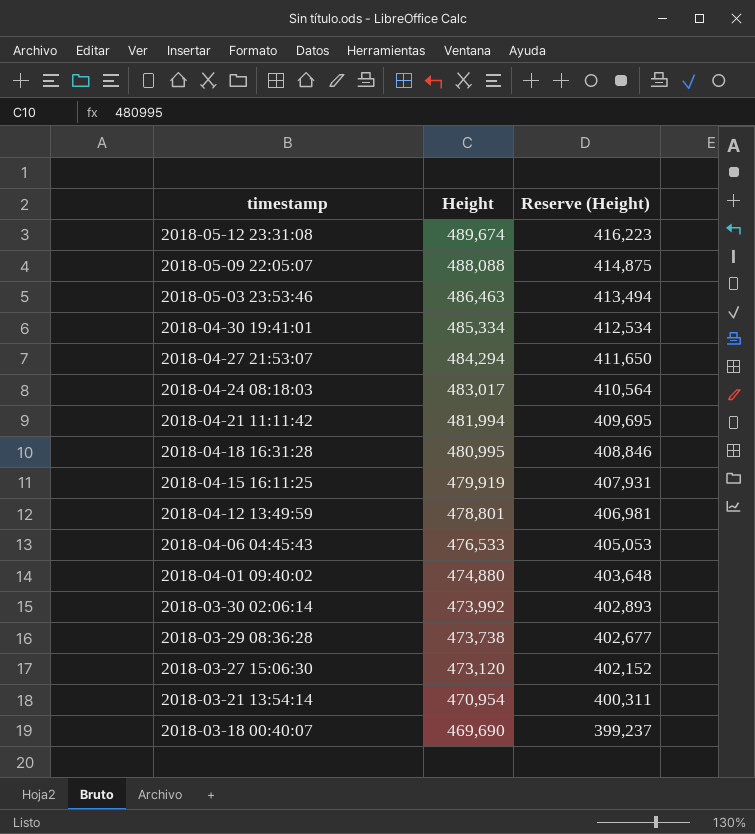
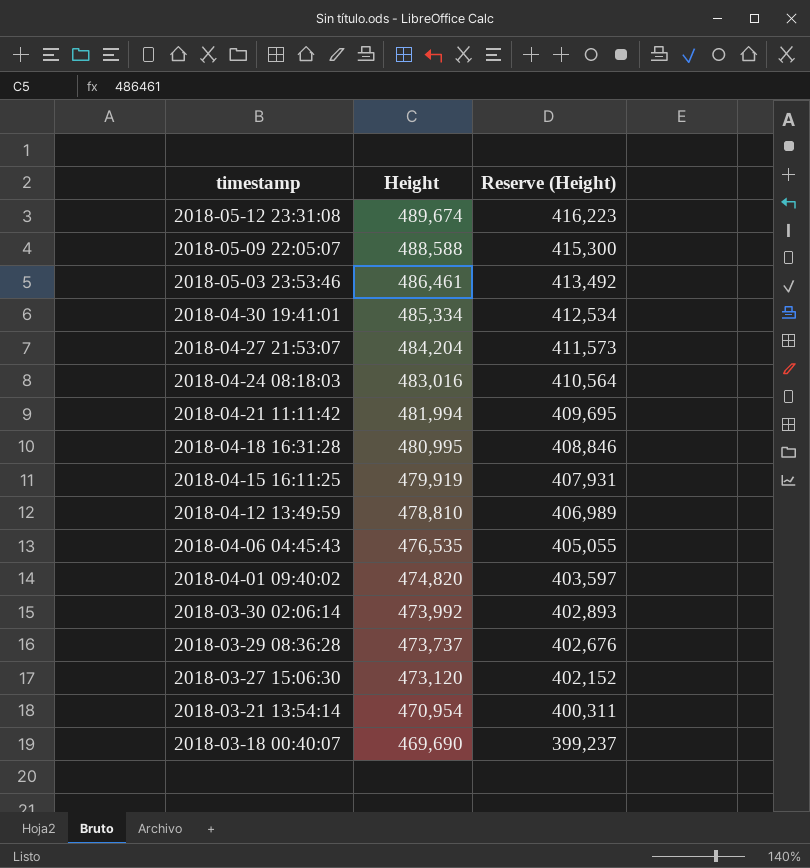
2018-05-09 22:05:07 | Height: 488,088 -> 488,588
2018-05-09 22:05:07 | Reserve (Height): 414,875 -> 415,300
2018-05-03 23:53:46 | Height: 486,463 -> 486,461
2018-05-03 23:53:46 | Reserve (Height): 413,494 -> 413,492
2018-04-27 21:53:07 | Height: 484,294 -> 484,204
2018-04-27 21:53:07 | Reserve (Height): 411,650 -> 411,573
2018-04-24 08:18:03 | Height: 483,017 -> 483,016
2018-04-12 13:49:59 | Height: 478,801 -> 478,810
2018-04-12 13:49:59 | Reserve (Height): 406,981 -> 406,989
2018-04-06 04:45:43 | Height: 476,533 -> 476,535
2018-04-06 04:45:43 | Reserve (Height): 405,053 -> 405,055
2018-04-01 09:40:02 | Height: 474,880 -> 474,820
2018-04-01 09:40:02 | Reserve (Height): 403,648 -> 403,597
2018-03-29 08:36:28 | Height: 473,738 -> 473,737
2018-03-29 08:36:28 | Reserve (Height): 402,677 -> 402,676

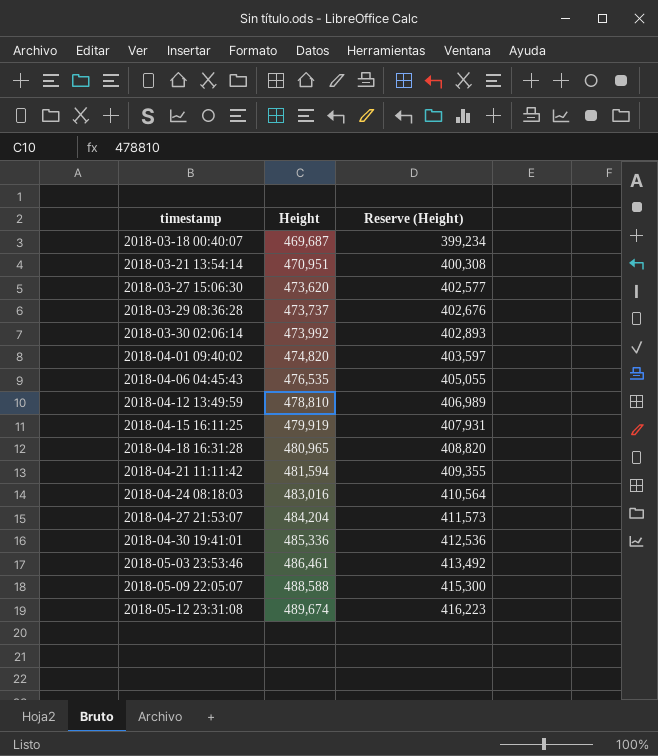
row order: timestamp descending -> timestamp ascending
2018-03-18 00:40:07 | Height: 469,690 -> 469,687
2018-03-18 00:40:07 | Reserve (Height): 399,237 -> 399,234
2018-03-21 13:54:14 | Height: 470,954 -> 470,951
2018-03-21 13:54:14 | Reserve (Height): 400,311 -> 400,308
2018-03-27 15:06:30 | Height: 473,120 -> 473,620
2018-03-27 15:06:30 | Reserve (Height): 402,152 -> 402,577
2018-04-18 16:31:28 | Height: 480,995 -> 480,965
2018-04-18 16:31:28 | Reserve (Height): 408,846 -> 408,820
2018-04-21 11:11:42 | Height: 481,994 -> 481,594
2018-04-21 11:11:42 | Reserve (Height): 409,695 -> 409,355
2018-04-30 19:41:01 | Height: 485,334 -> 485,336
2018-04-30 19:41:01 | Reserve (Height): 412,534 -> 412,536

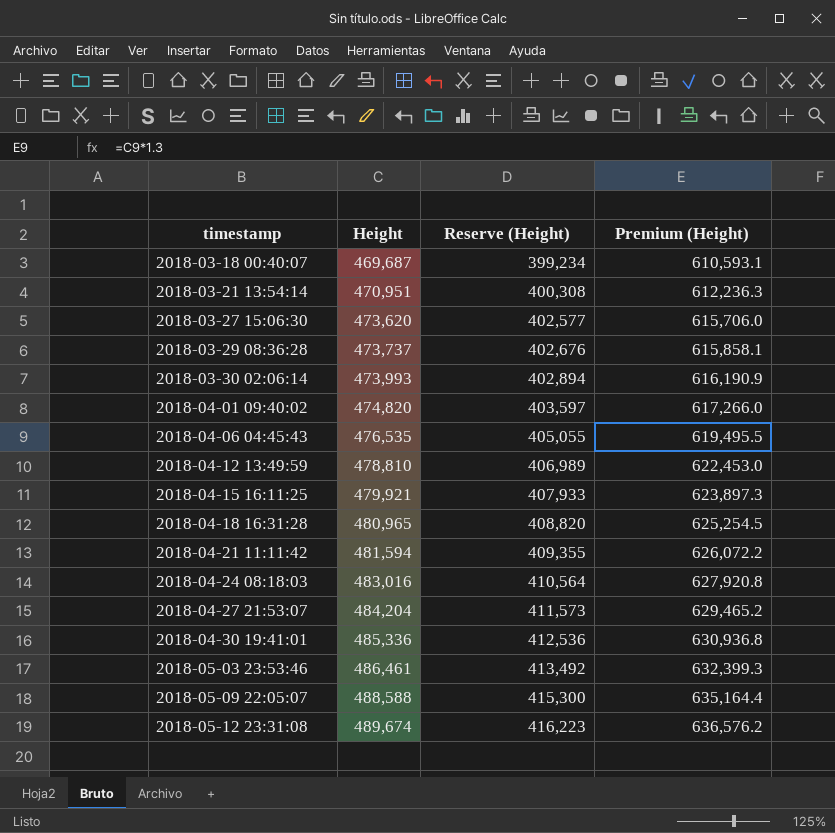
column Premium (Height) | formula: none -> [Height] * 1.3
2018-03-30 02:06:14 | Height: 473,992 -> 473,993
2018-03-30 02:06:14 | Reserve (Height): 402,893 -> 402,894
2018-04-15 16:11:25 | Height: 479,919 -> 479,921
2018-04-15 16:11:25 | Reserve (Height): 407,931 -> 407,933

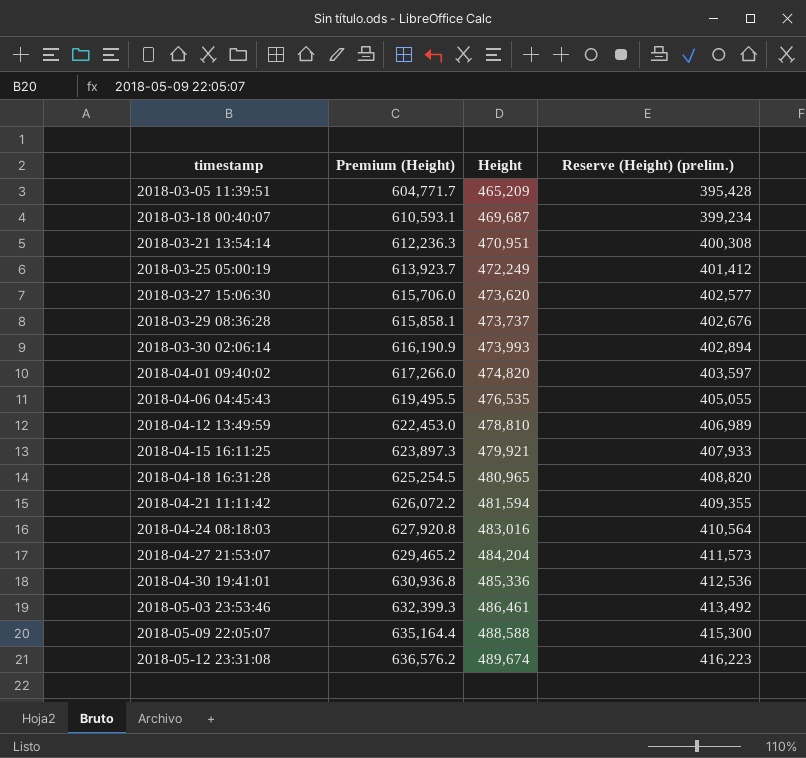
column Premium (Height) | position: 4 -> 2
column name: Reserve (Height) -> Reserve (Height) (prelim.)
row 2018-03-05 11:39:51: none -> 604,771.7 | 465,209 | 395,428
row 2018-03-25 05:00:19: none -> 613,923.7 | 472,249 | 401,412

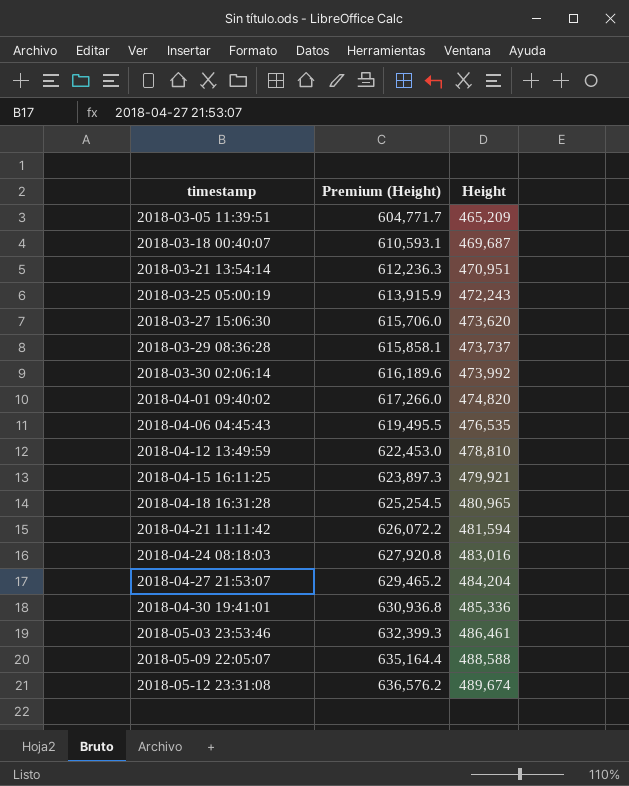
column Reserve (Height) (prelim.) | formula: [Height] * 0.85 -> none
2018-03-25 05:00:19 | Premium (Height): 613,923.7 -> 613,915.9
2018-03-25 05:00:19 | Height: 472,249 -> 472,243
2018-03-30 02:06:14 | Premium (Height): 616,190.9 -> 616,189.6
2018-03-30 02:06:14 | Height: 473,993 -> 473,992

